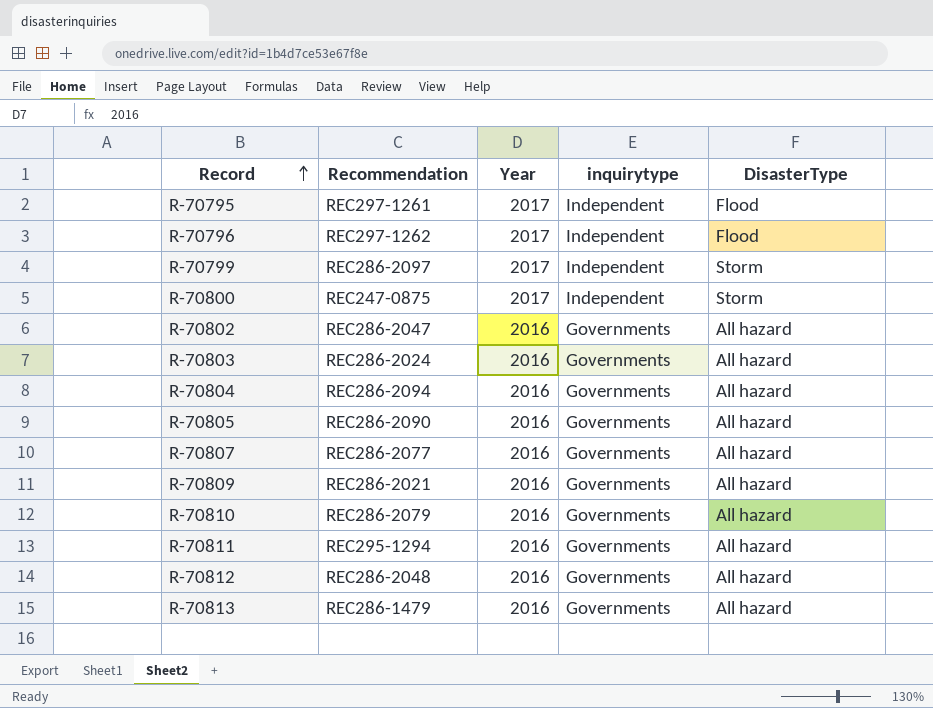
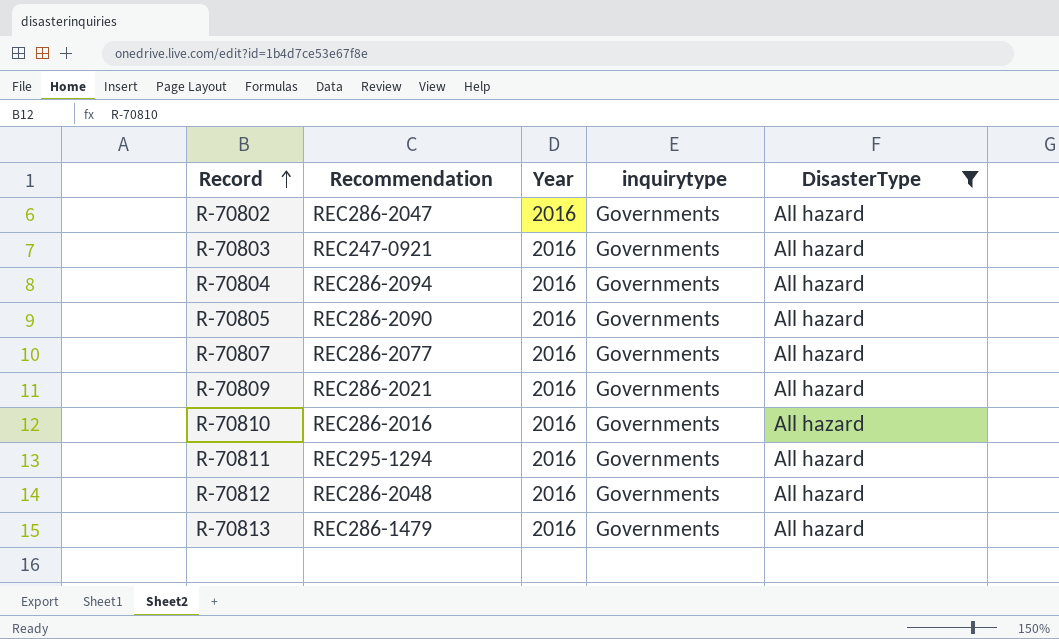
filter: none -> DisasterType = All hazard
R-70803 | Recommendation: REC286-2024 -> REC247-0921
R-70810 | Recommendation: REC286-2079 -> REC286-2016

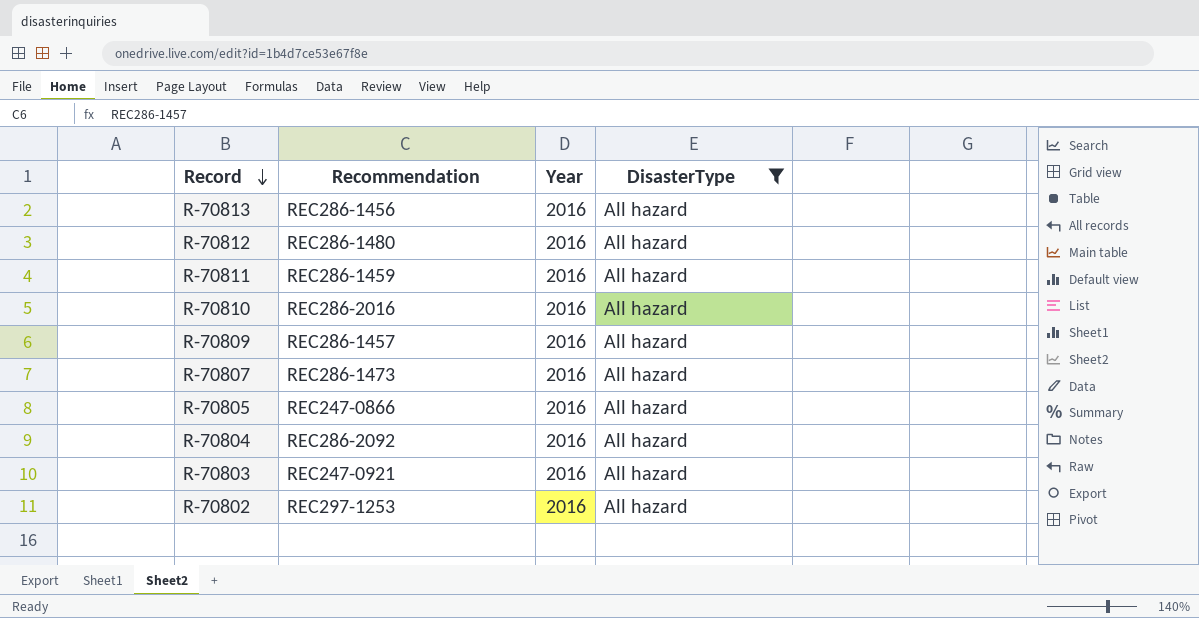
row order: Record ascending -> Record descending
column inquirytype | position: 4 -> none
R-70813 | Recommendation: REC286-1479 -> REC286-1456
R-70812 | Recommendation: REC286-2048 -> REC286-1480
R-70811 | Recommendation: REC295-1294 -> REC286-1459
R-70809 | Recommendation: REC286-2021 -> REC286-1457
R-70807 | Recommendation: REC286-2077 -> REC286-1473
R-70805 | Recommendation: REC286-2090 -> REC247-0866
R-70804 | Recommendation: REC286-2094 -> REC286-2092
R-70802 | Recommendation: REC286-2047 -> REC297-1253

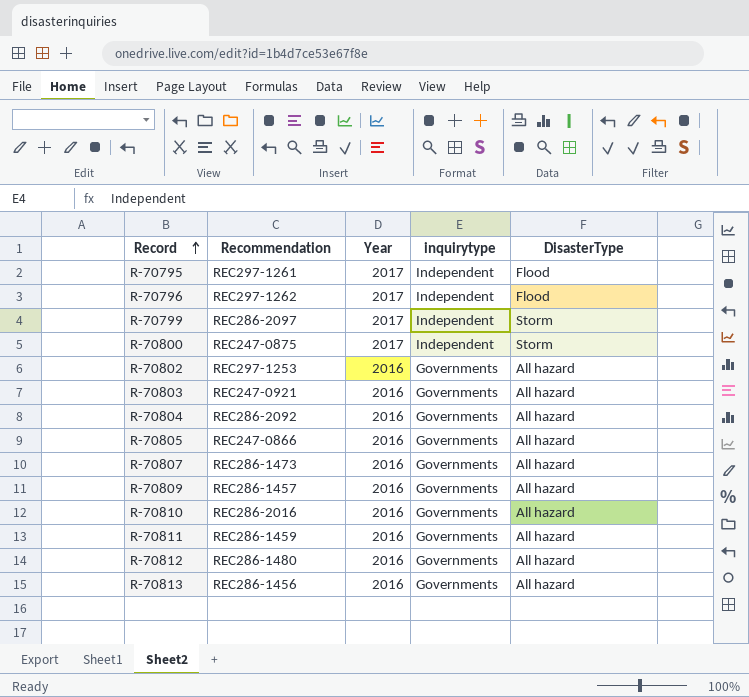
filter: DisasterType = All hazard -> none
row order: Record descending -> Record ascending
column inquirytype | position: none -> 4

